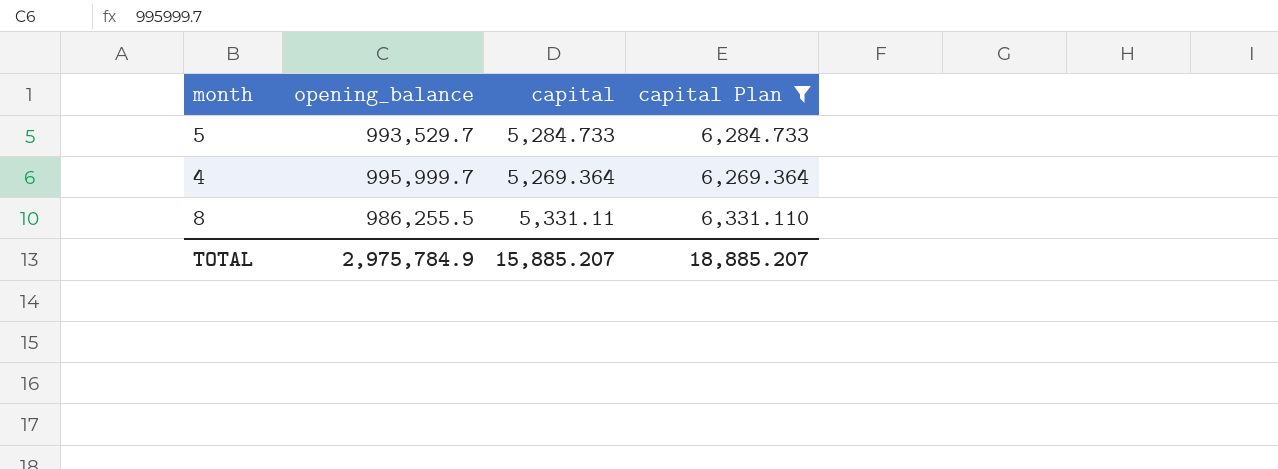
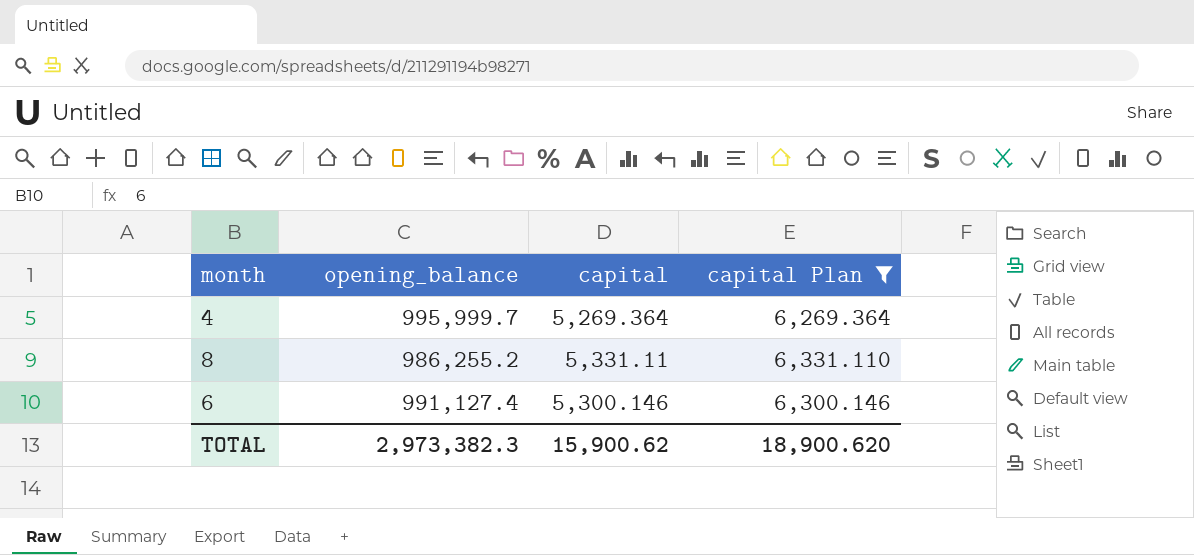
row 5: 993,529.7 | 5,284.733 | 6,284.733 -> none
8 | opening_balance: 986,255.5 -> 986,255.2
row 6: none -> 991,127.4 | 5,300.146 | 6,300.146
TOTAL | opening_balance: 2,975,784.9 -> 2,973,382.3
TOTAL | capital: 15,885.207 -> 15,900.62
TOTAL | capital Plan: 18,885.207 -> 18,900.620

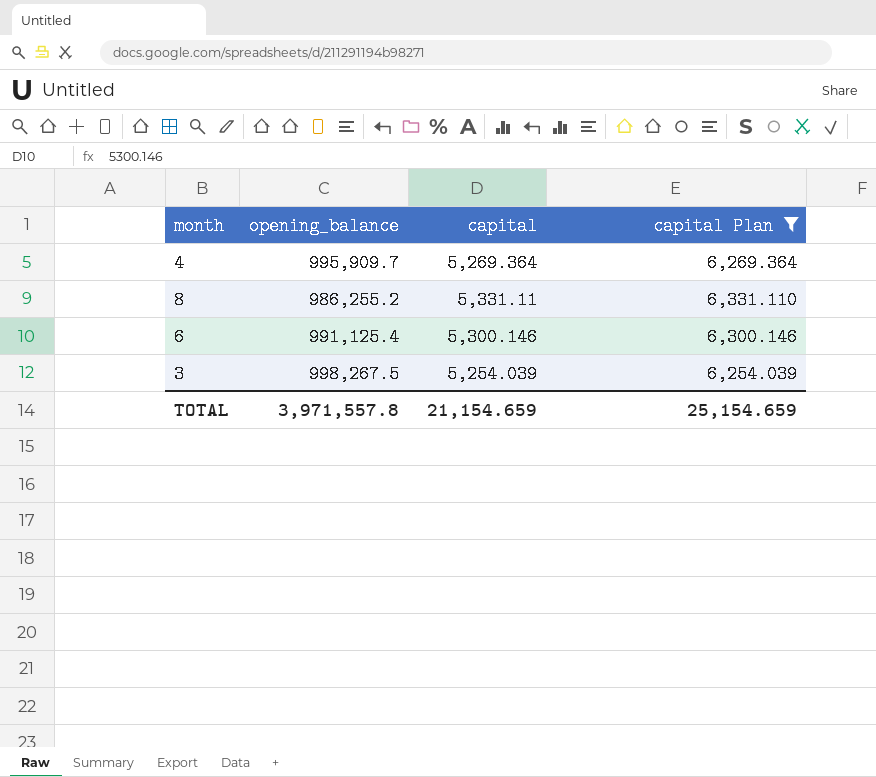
4 | opening_balance: 995,999.7 -> 995,909.7
6 | opening_balance: 991,127.4 -> 991,125.4
row 3: none -> 998,267.5 | 5,254.039 | 6,254.039
TOTAL | opening_balance: 2,973,382.3 -> 3,971,557.8
TOTAL | capital: 15,900.62 -> 21,154.659
TOTAL | capital Plan: 18,900.620 -> 25,154.659

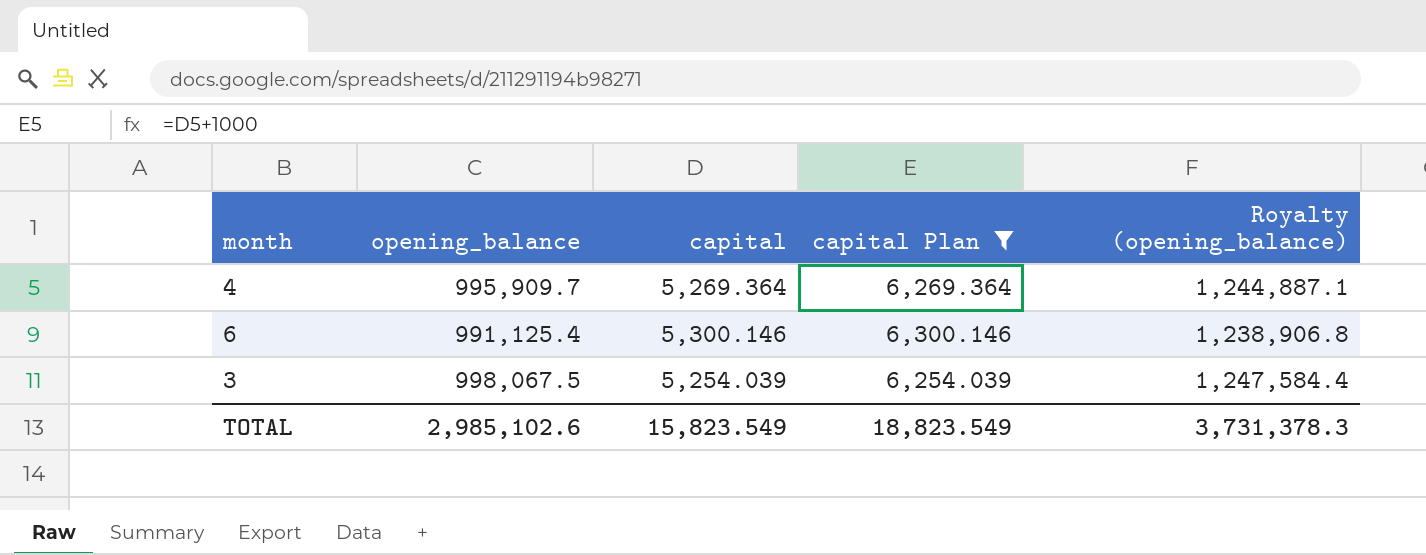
column Royalty (opening_balance) | formula: none -> [opening_balance] * 1.25
row 8: 986,255.2 | 5,331.11 | 6,331.110 -> none
3 | opening_balance: 998,267.5 -> 998,067.5
TOTAL | opening_balance: 3,971,557.8 -> 2,985,102.6
TOTAL | capital: 21,154.659 -> 15,823.549
TOTAL | capital Plan: 25,154.659 -> 18,823.549

